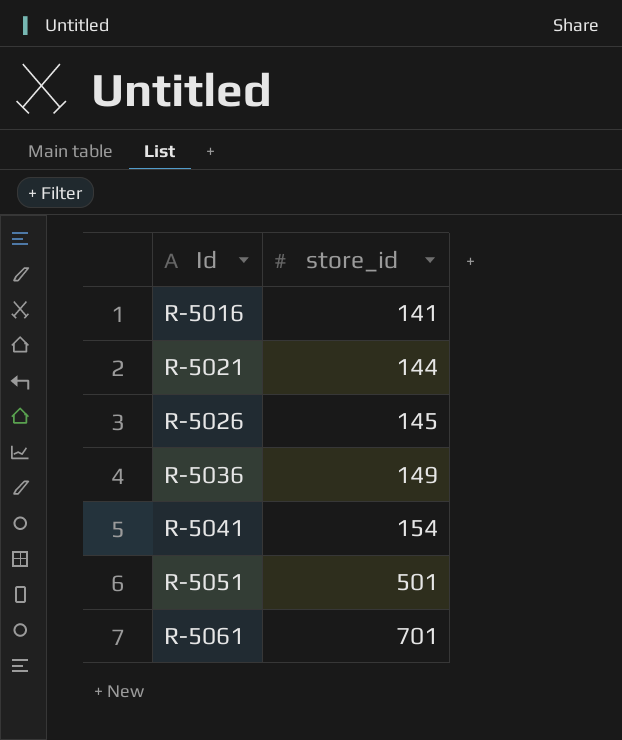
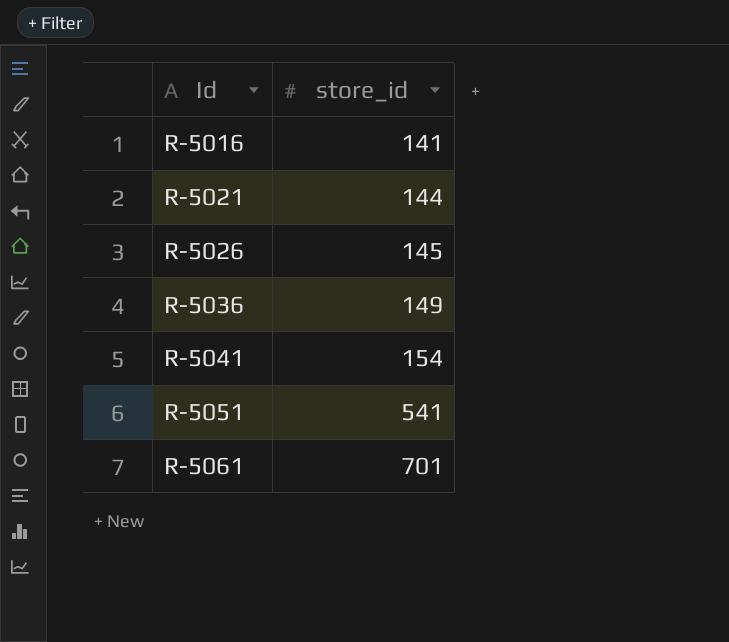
R-5051 | store_id: 501 -> 541

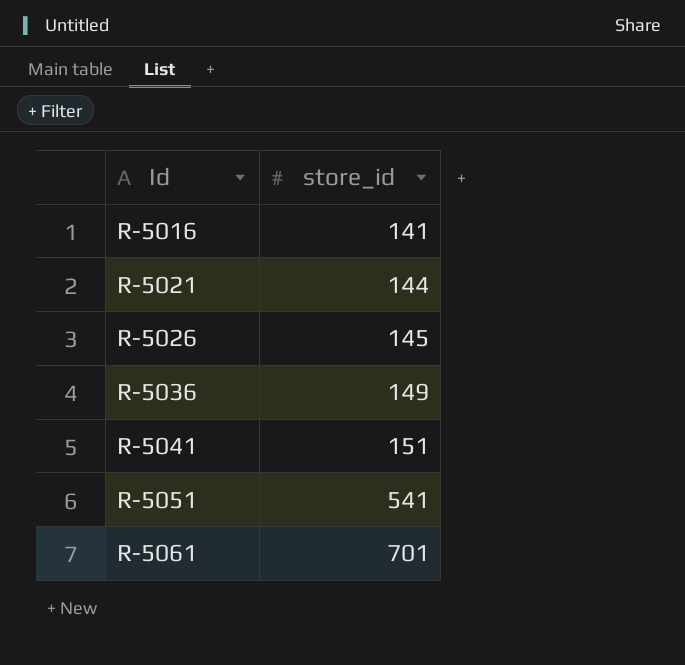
R-5041 | store_id: 154 -> 151

